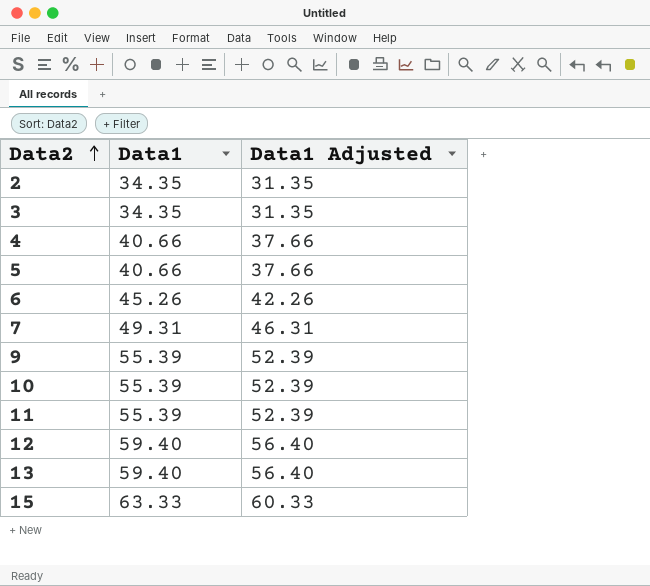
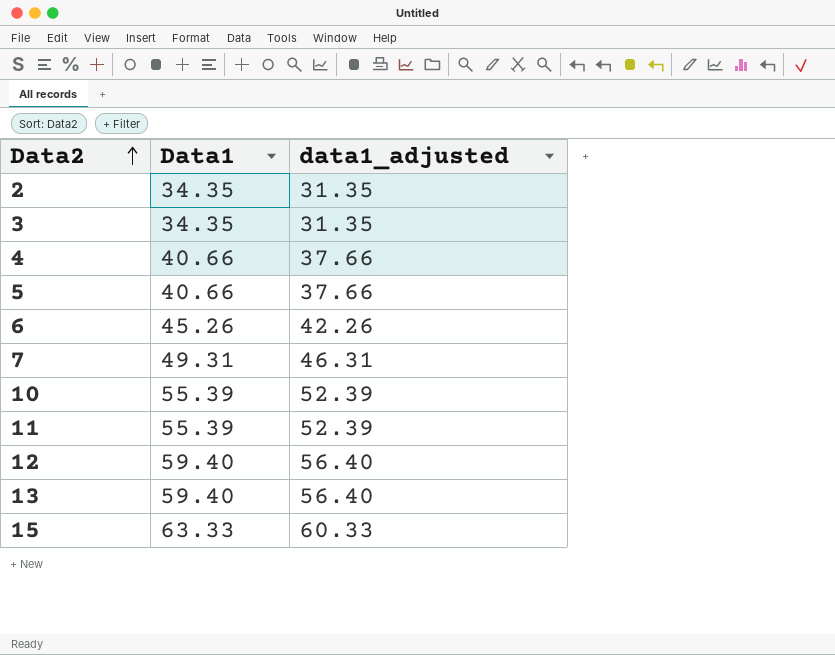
column name: Data1 Adjusted -> data1_adjusted
row 9: 55.39 | 52.39 -> none

